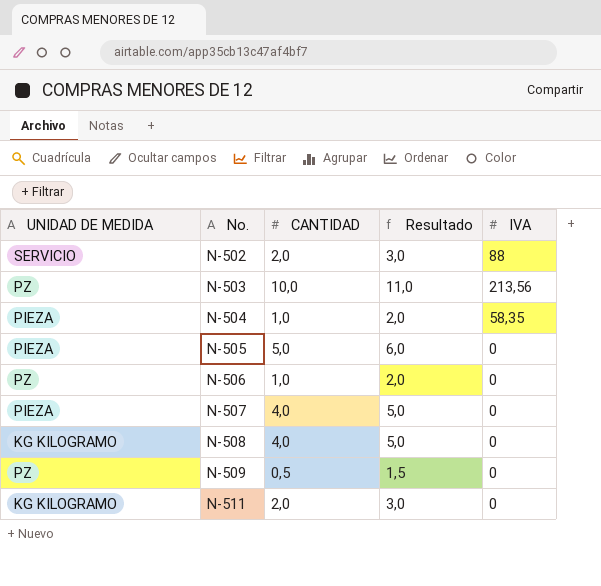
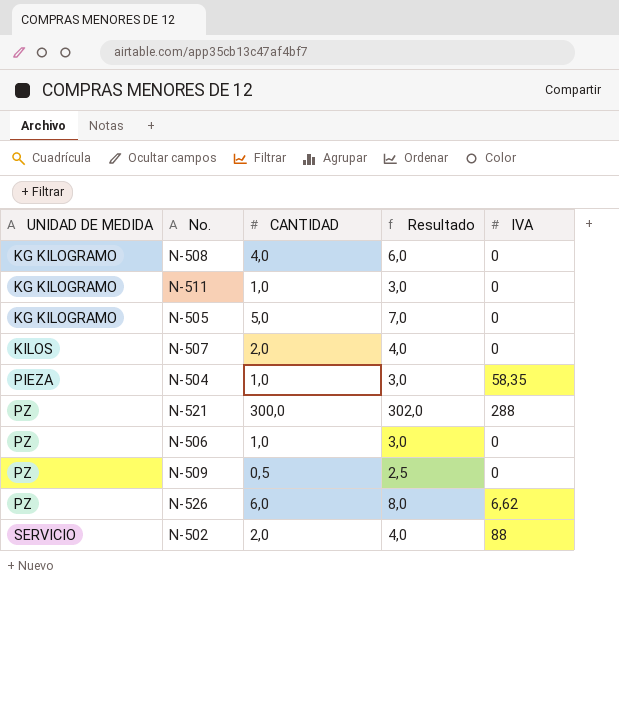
row order: No. ascending -> UNIDAD DE MEDIDA ascending
column Resultado | formula: [CANTIDAD] + 1 -> [CANTIDAD] + 2
row N-503: PZ | 10,0 | 11,0 | 213,56 -> none
N-511 | CANTIDAD: 2,0 -> 1,0
N-505 | UNIDAD DE MEDIDA: PIEZA -> KG KILOGRAMO
N-507 | UNIDAD DE MEDIDA: PIEZA -> KILOS
N-507 | CANTIDAD: 4,0 -> 2,0
row N-521: none -> PZ | 300,0 | 302,0 | 288
row N-526: none -> PZ | 6,0 | 8,0 | 6,62

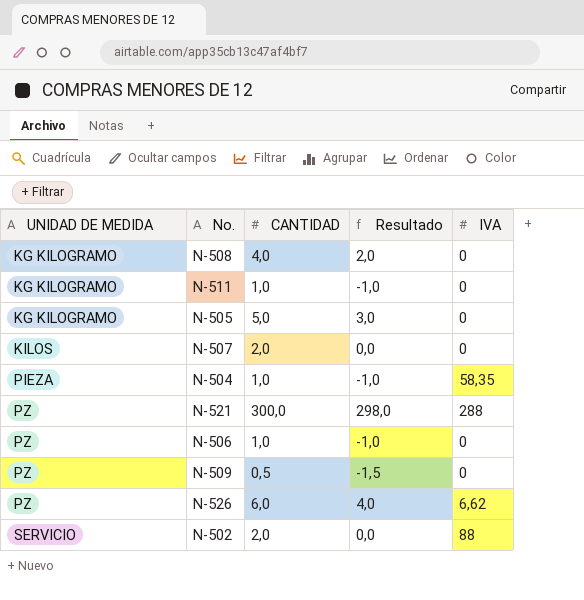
column Resultado | formula: [CANTIDAD] + 2 -> [CANTIDAD] - 2

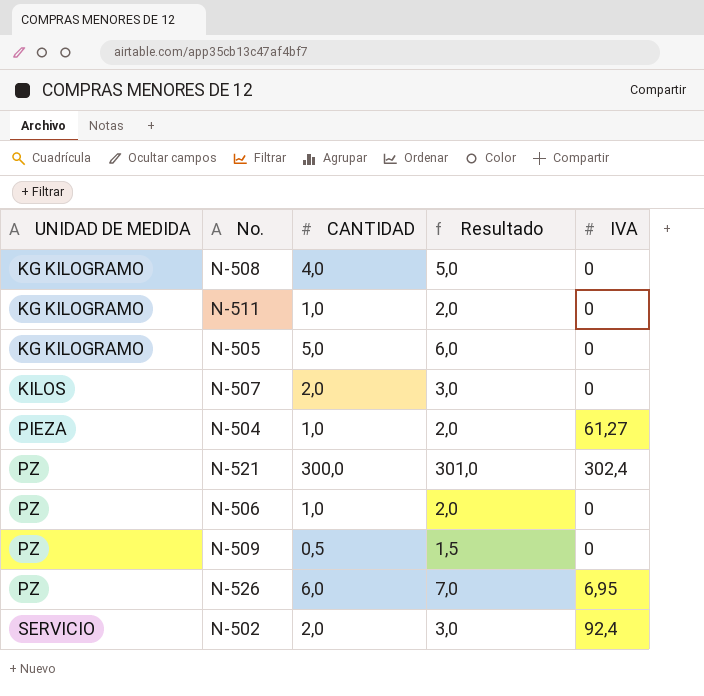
column Resultado | formula: [CANTIDAD] - 2 -> [CANTIDAD] + 1
N-504 | IVA: 58,35 -> 61,27
N-521 | IVA: 288 -> 302,4
N-526 | IVA: 6,62 -> 6,95
N-502 | IVA: 88 -> 92,4

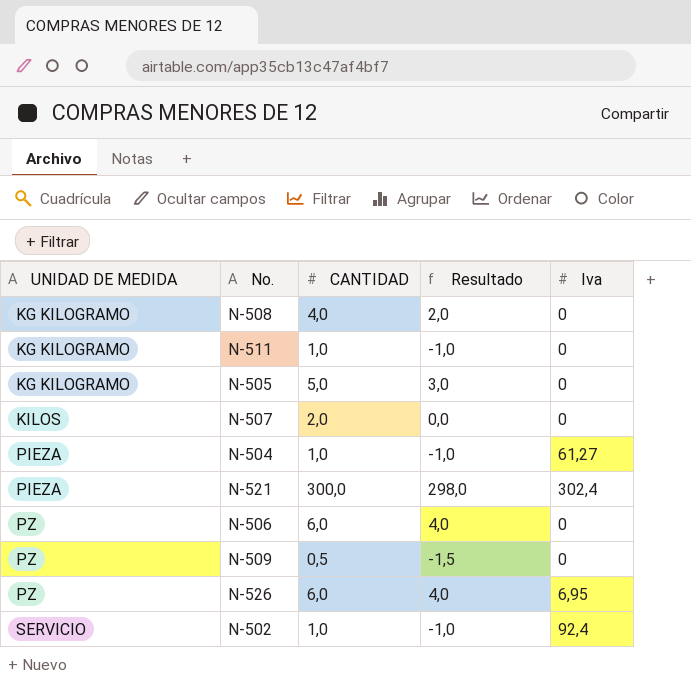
column Resultado | formula: [CANTIDAD] + 1 -> [CANTIDAD] - 2
column name: IVA -> Iva
N-521 | UNIDAD DE MEDIDA: PZ -> PIEZA
N-506 | CANTIDAD: 1,0 -> 6,0
N-502 | CANTIDAD: 2,0 -> 1,0

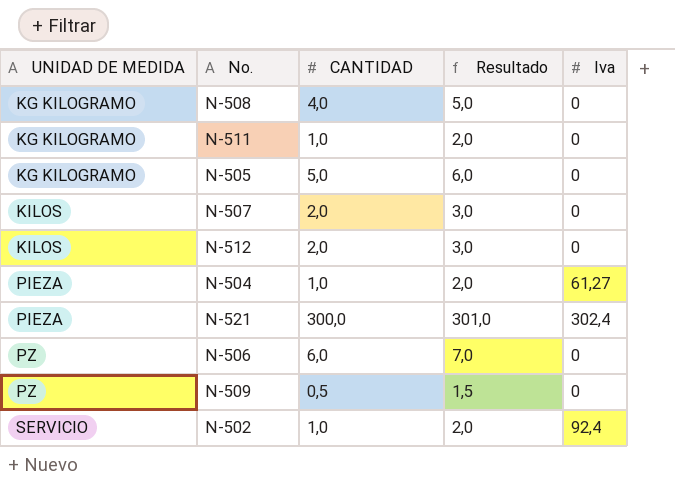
column Resultado | formula: [CANTIDAD] - 2 -> [CANTIDAD] + 1
row N-526: PZ | 6,0 | 4,0 | 6,95 -> none
row N-512: none -> KILOS | 2,0 | 3,0 | 0

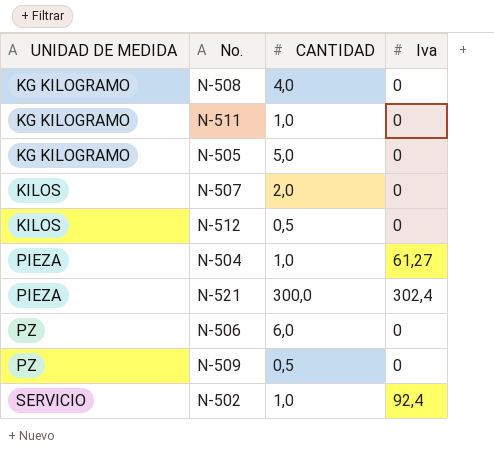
column Resultado | formula: [CANTIDAD] + 1 -> none
N-512 | CANTIDAD: 2,0 -> 0,5

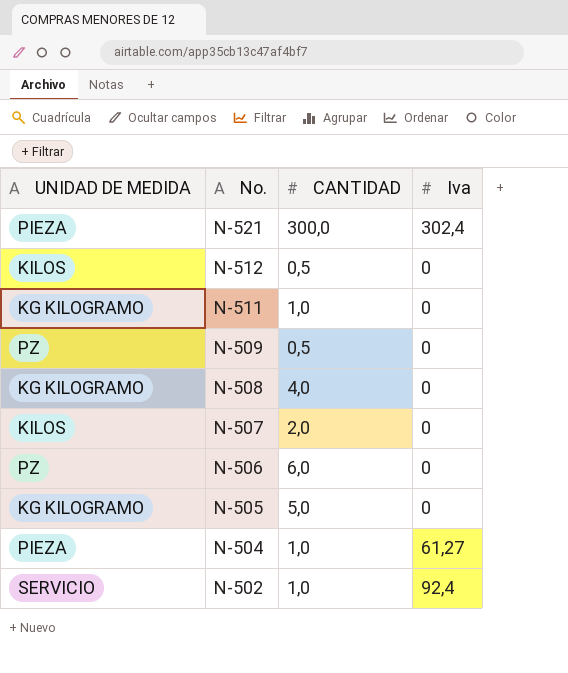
row order: UNIDAD DE MEDIDA ascending -> No. descending

